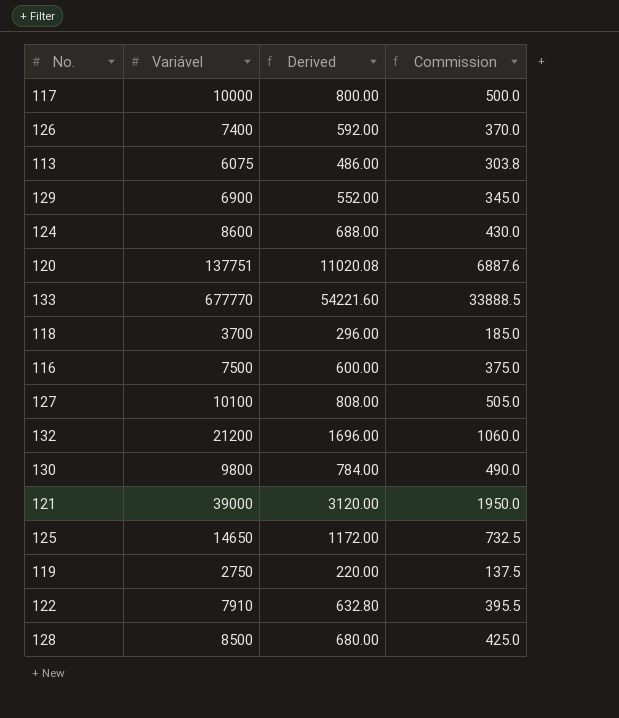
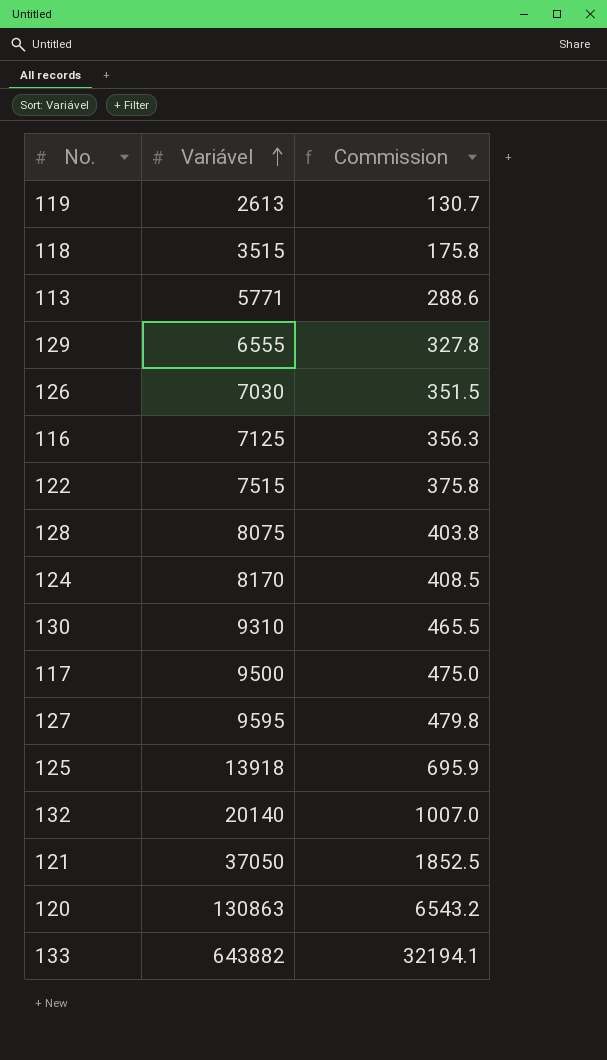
row order: none -> Variável ascending
column Derived | formula: [Variável] * 0.08 -> none
119 | Variável: 2750 -> 2613
119 | Commission: 137.5 -> 130.7
118 | Variável: 3700 -> 3515
118 | Commission: 185.0 -> 175.8
113 | Variável: 6075 -> 5771
113 | Commission: 303.8 -> 288.6
129 | Variável: 6900 -> 6555
129 | Commission: 345.0 -> 327.8
126 | Variável: 7400 -> 7030
126 | Commission: 370.0 -> 351.5
116 | Variável: 7500 -> 7125
116 | Commission: 375.0 -> 356.3
122 | Variável: 7910 -> 7515
122 | Commission: 395.5 -> 375.8
128 | Variável: 8500 -> 8075
128 | Commission: 425.0 -> 403.8
124 | Variável: 8600 -> 8170
124 | Commission: 430.0 -> 408.5
130 | Variável: 9800 -> 9310
130 | Commission: 490.0 -> 465.5
117 | Variável: 10000 -> 9500
117 | Commission: 500.0 -> 475.0
127 | Variável: 10100 -> 9595
127 | Commission: 505.0 -> 479.8
125 | Variável: 14650 -> 13918
125 | Commission: 732.5 -> 695.9
132 | Variável: 21200 -> 20140
132 | Commission: 1060.0 -> 1007.0
121 | Variável: 39000 -> 37050
121 | Commission: 1950.0 -> 1852.5
120 | Variável: 137751 -> 130863
120 | Commission: 6887.6 -> 6543.2
133 | Variável: 677770 -> 643882
133 | Commission: 33888.5 -> 32194.1

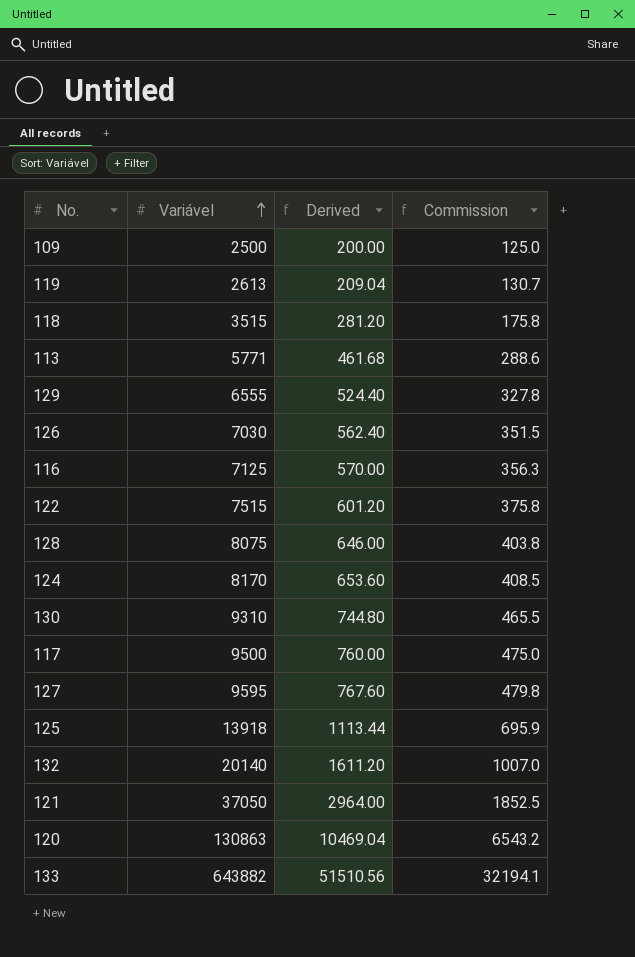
column Derived | formula: none -> [Variável] * 0.08
row 109: none -> 2500 | 200.00 | 125.0

